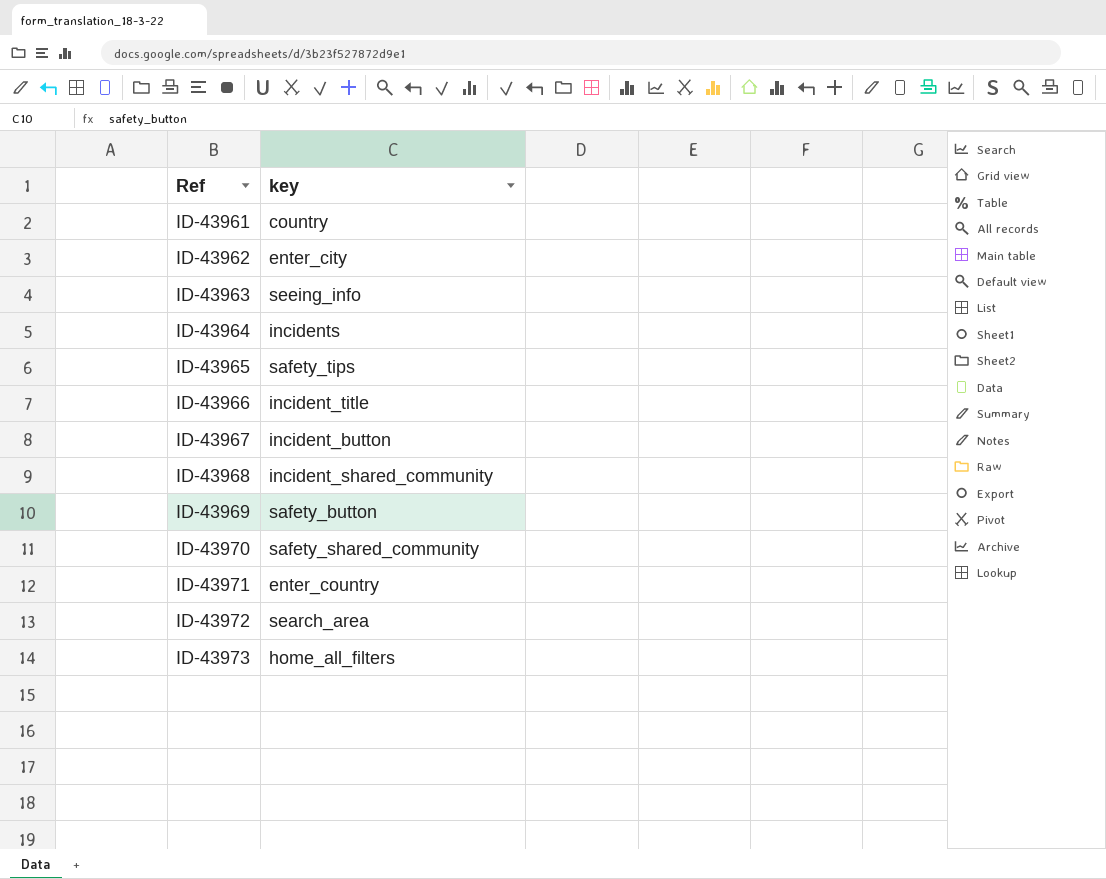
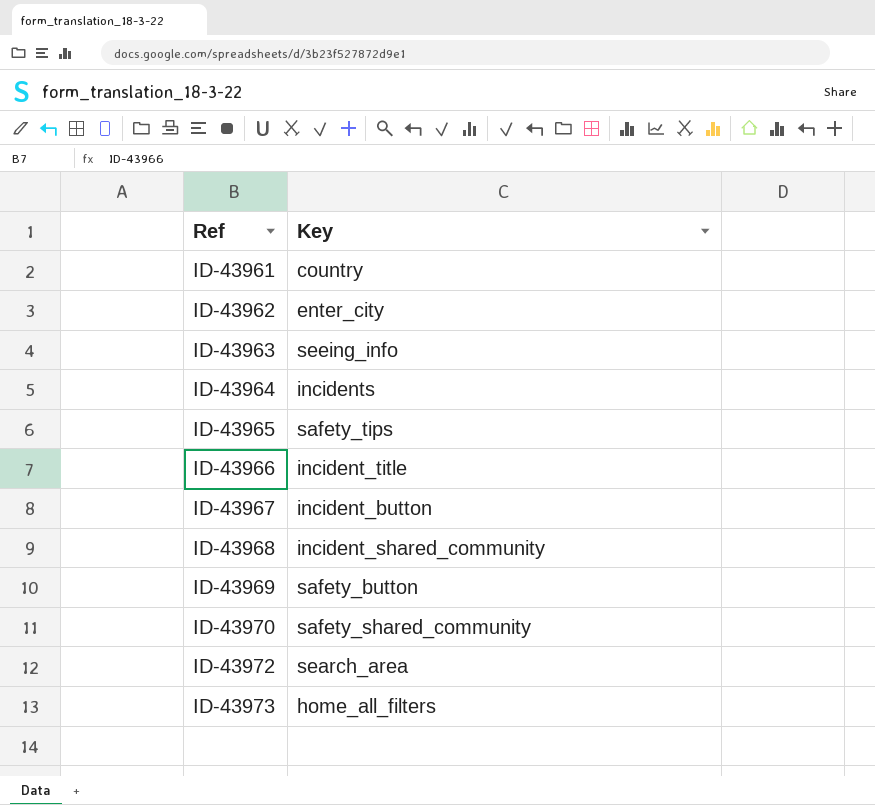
column name: key -> Key
row ID-43971: enter_country -> none

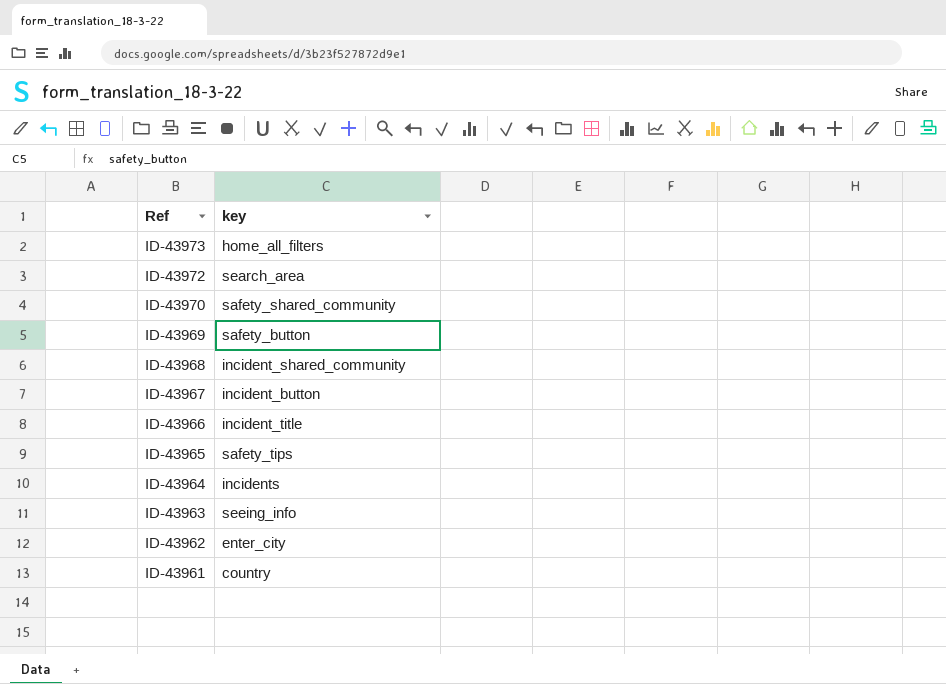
row order: Ref ascending -> Ref descending
column name: Key -> key

